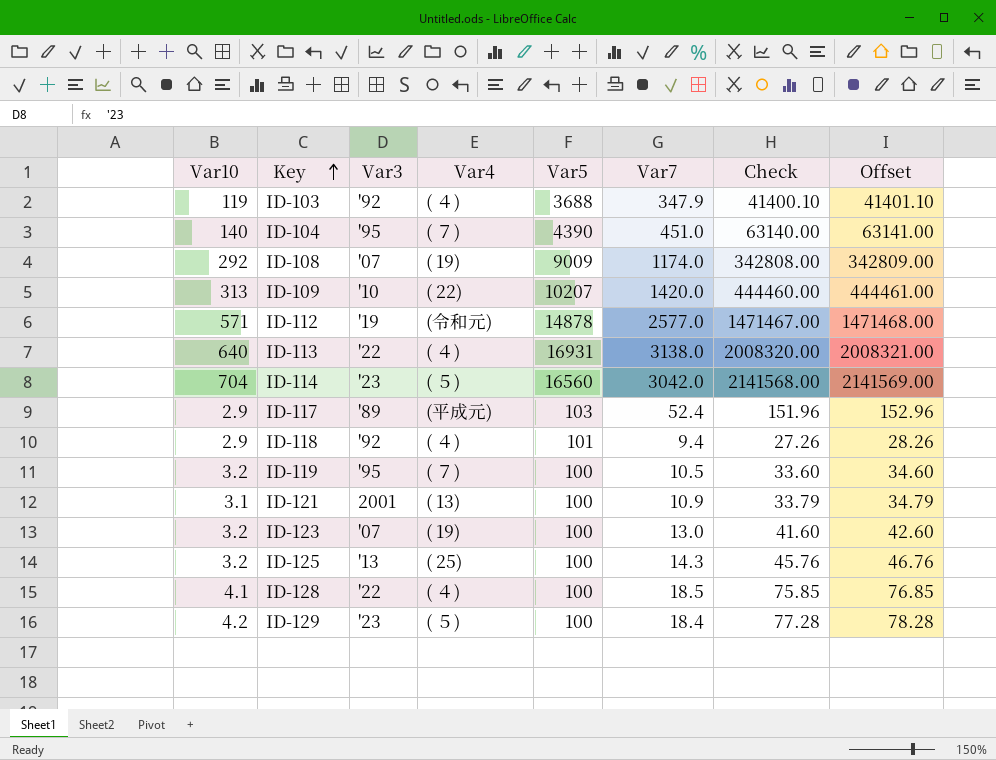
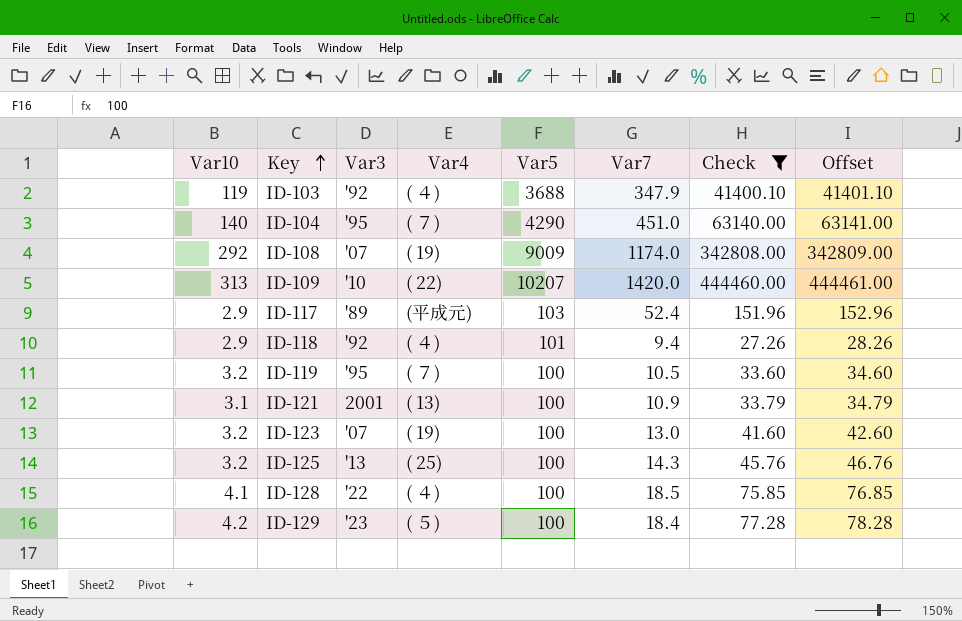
filter: none -> Check <= 444460.00
ID-104 | Var5: 4390 -> 4290

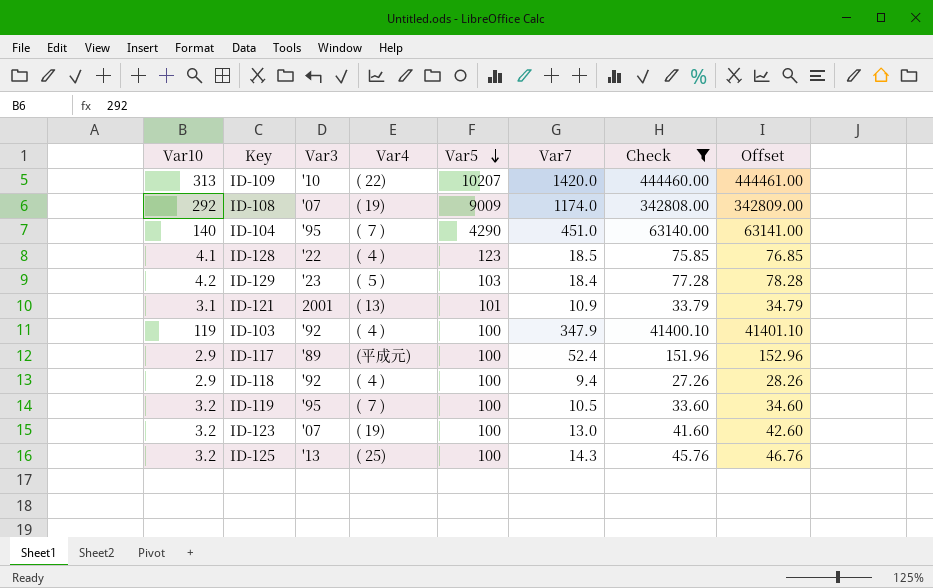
row order: Key ascending -> Var5 descending
ID-128 | Var5: 100 -> 123
ID-129 | Var5: 100 -> 103
ID-121 | Var5: 100 -> 101
ID-103 | Var5: 3688 -> 100
ID-117 | Var5: 103 -> 100
ID-118 | Var5: 101 -> 100

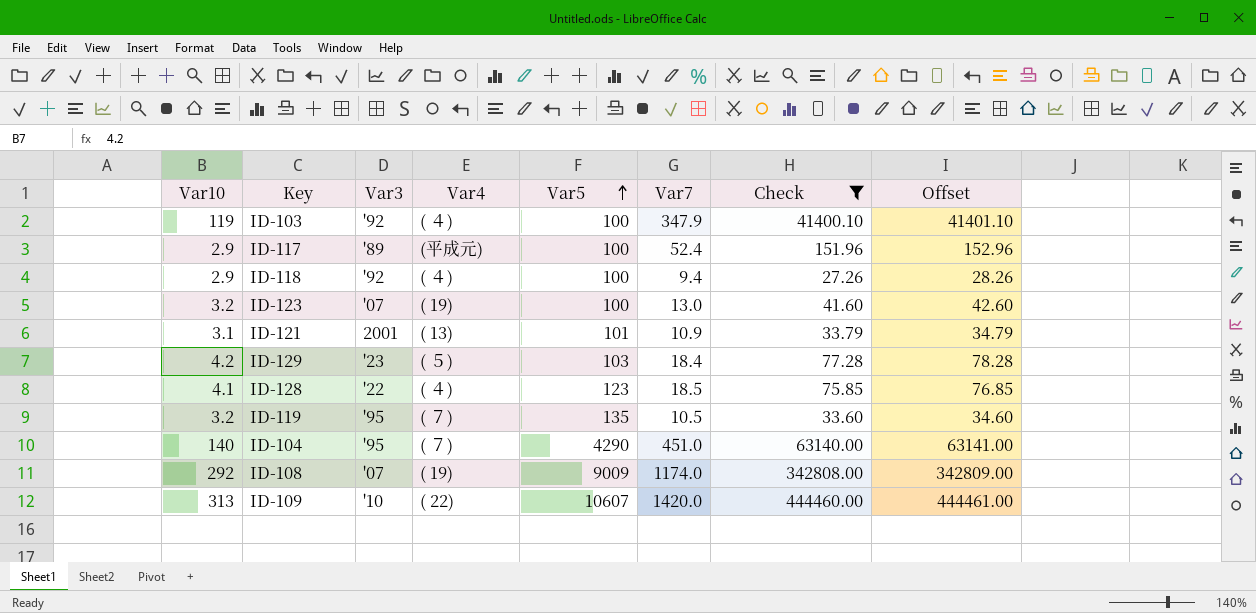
row order: Var5 descending -> Var5 ascending
row ID-125: 3.2 | '13 | ( 25) | 100 | 14.3 | 45.76 | 46.76 -> none
ID-119 | Var5: 100 -> 135
ID-109 | Var5: 10207 -> 10607

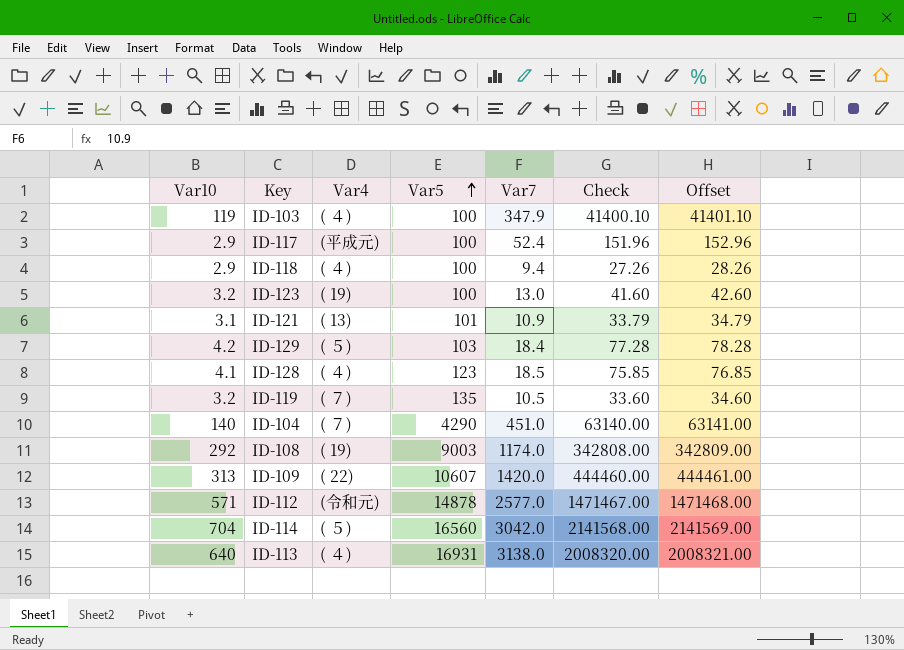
filter: Check <= 444460.00 -> none
column Var3 | position: 3 -> none
ID-108 | Var5: 9009 -> 9003

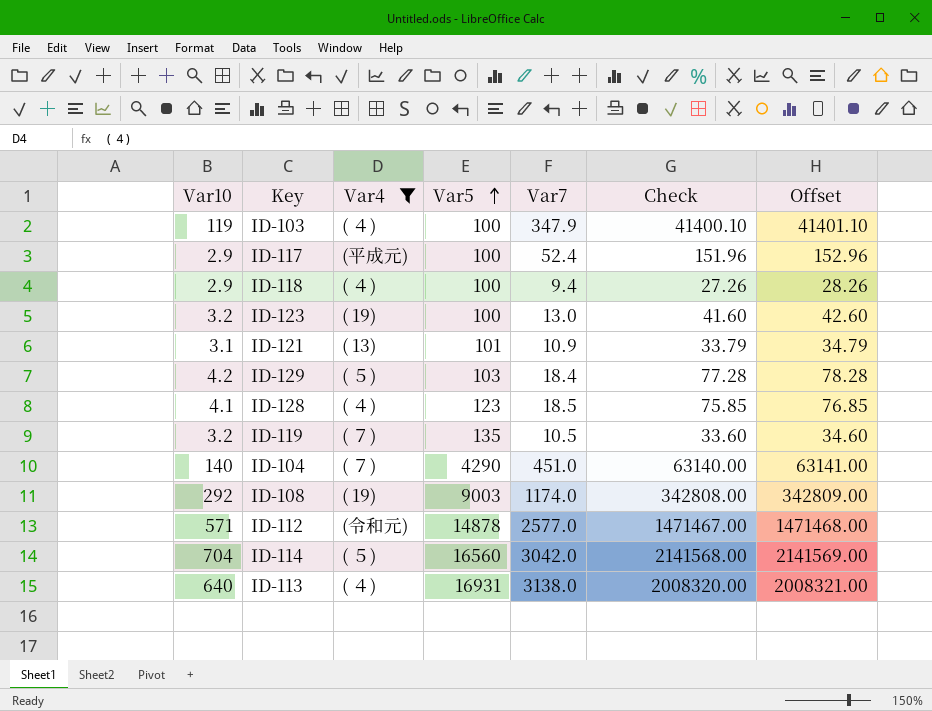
filter: none -> Var4 != ( 22)

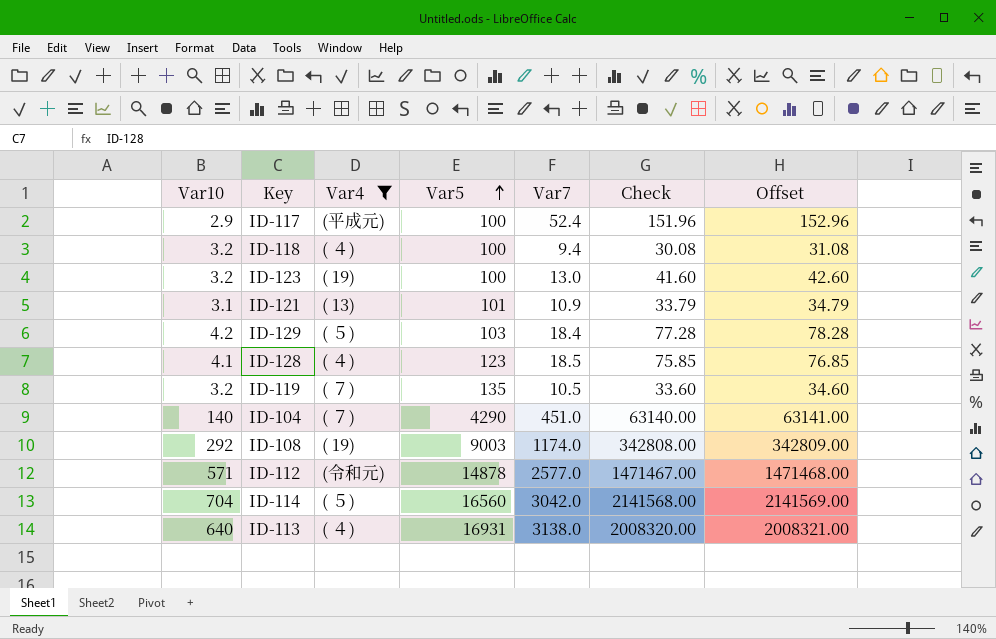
row ID-103: 119 | ( ４) | 100 | 347.9 | 41400.10 | 41401.10 -> none
ID-118 | Var10: 2.9 -> 3.2
ID-118 | Check: 27.26 -> 30.08
ID-118 | Offset: 28.26 -> 31.08

